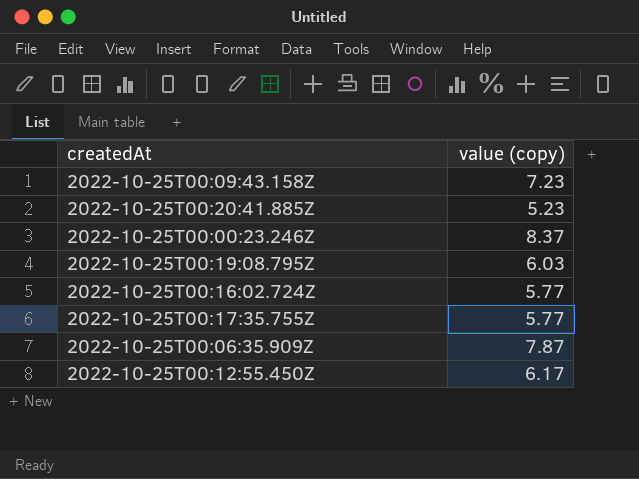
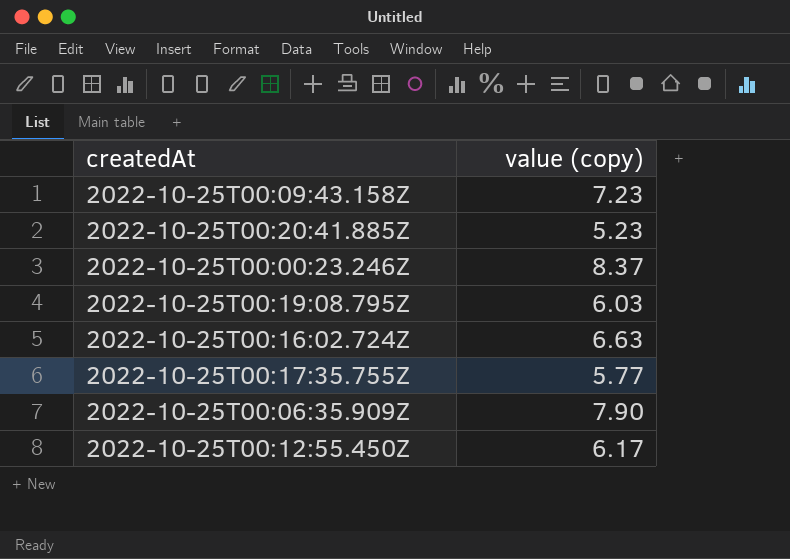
2022-10-25T00:16:02.724Z | value (copy): 5.77 -> 6.63
2022-10-25T00:06:35.909Z | value (copy): 7.87 -> 7.90

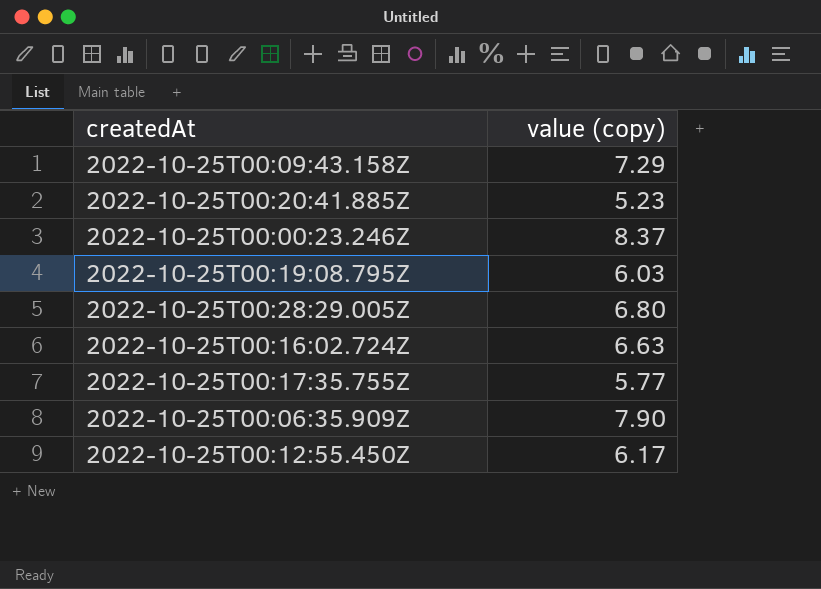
2022-10-25T00:09:43.158Z | value (copy): 7.23 -> 7.29
row 2022-10-25T00:28:29.005Z: none -> 6.80

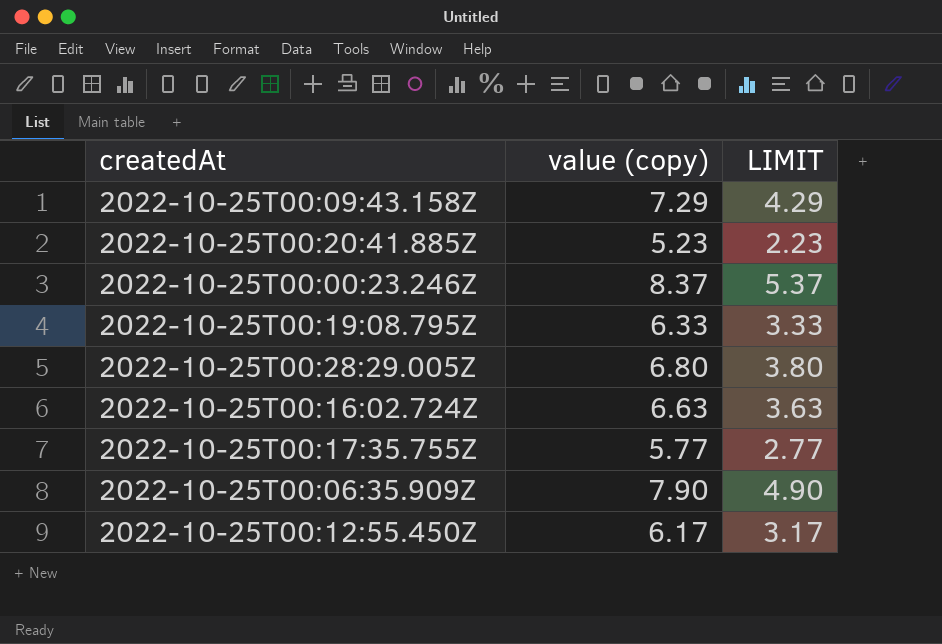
column LIMIT | formula: none -> [value (copy)] - 3
2022-10-25T00:19:08.795Z | value (copy): 6.03 -> 6.33

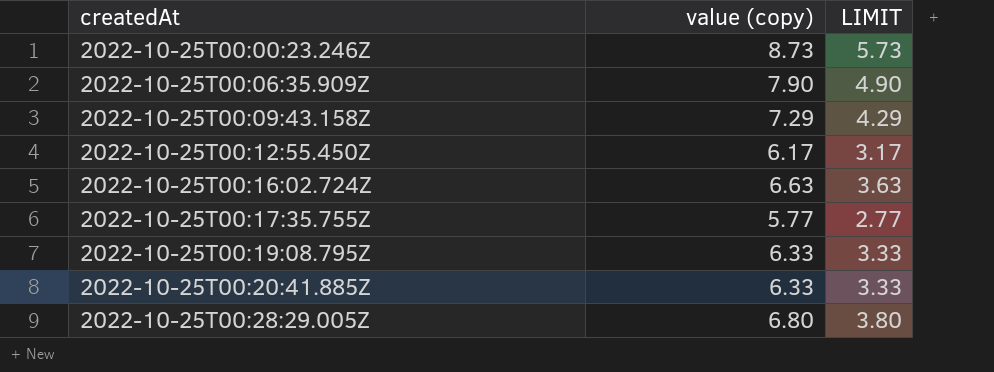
row order: none -> createdAt ascending
2022-10-25T00:00:23.246Z | value (copy): 8.37 -> 8.73
2022-10-25T00:00:23.246Z | LIMIT: 5.37 -> 5.73
2022-10-25T00:20:41.885Z | value (copy): 5.23 -> 6.33
2022-10-25T00:20:41.885Z | LIMIT: 2.23 -> 3.33

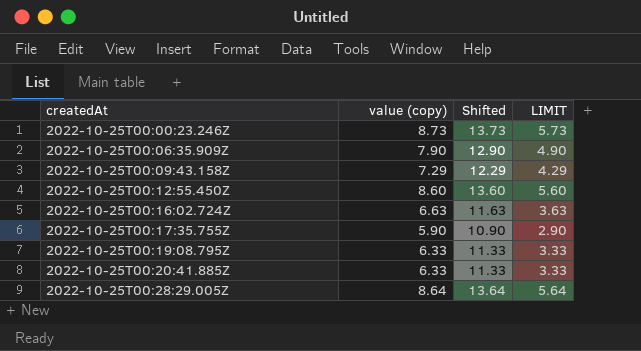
column Shifted | formula: none -> [value (copy)] + 5
2022-10-25T00:12:55.450Z | value (copy): 6.17 -> 8.60
2022-10-25T00:12:55.450Z | LIMIT: 3.17 -> 5.60
2022-10-25T00:17:35.755Z | value (copy): 5.77 -> 5.90
2022-10-25T00:17:35.755Z | LIMIT: 2.77 -> 2.90
2022-10-25T00:28:29.005Z | value (copy): 6.80 -> 8.64
2022-10-25T00:28:29.005Z | LIMIT: 3.80 -> 5.64

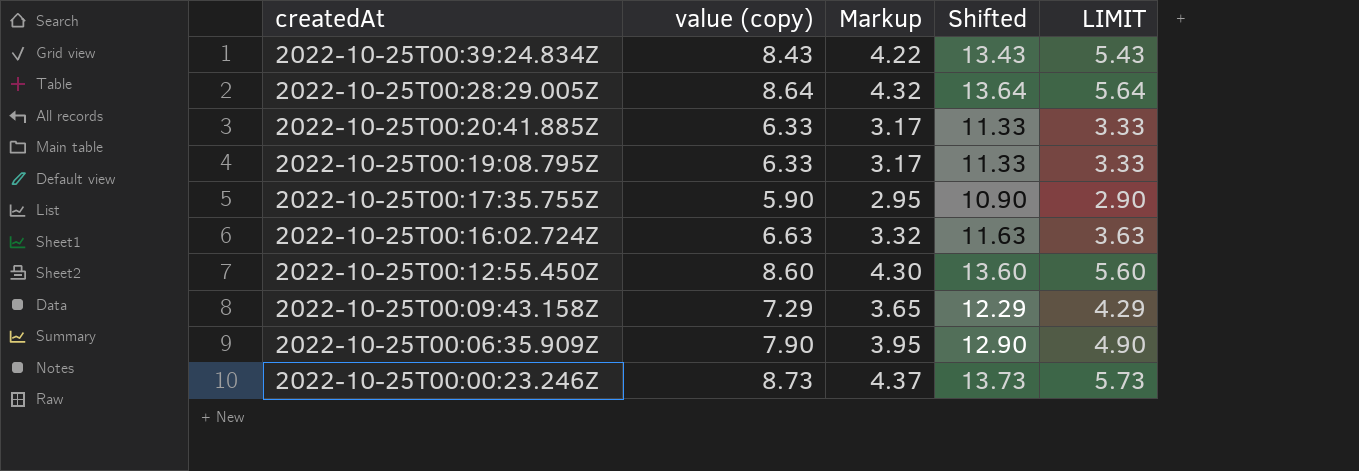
row order: createdAt ascending -> createdAt descending
column Markup | formula: none -> [value (copy)] * 0.5
row 2022-10-25T00:39:24.834Z: none -> 8.43 | 4.22 | 13.43 | 5.43

